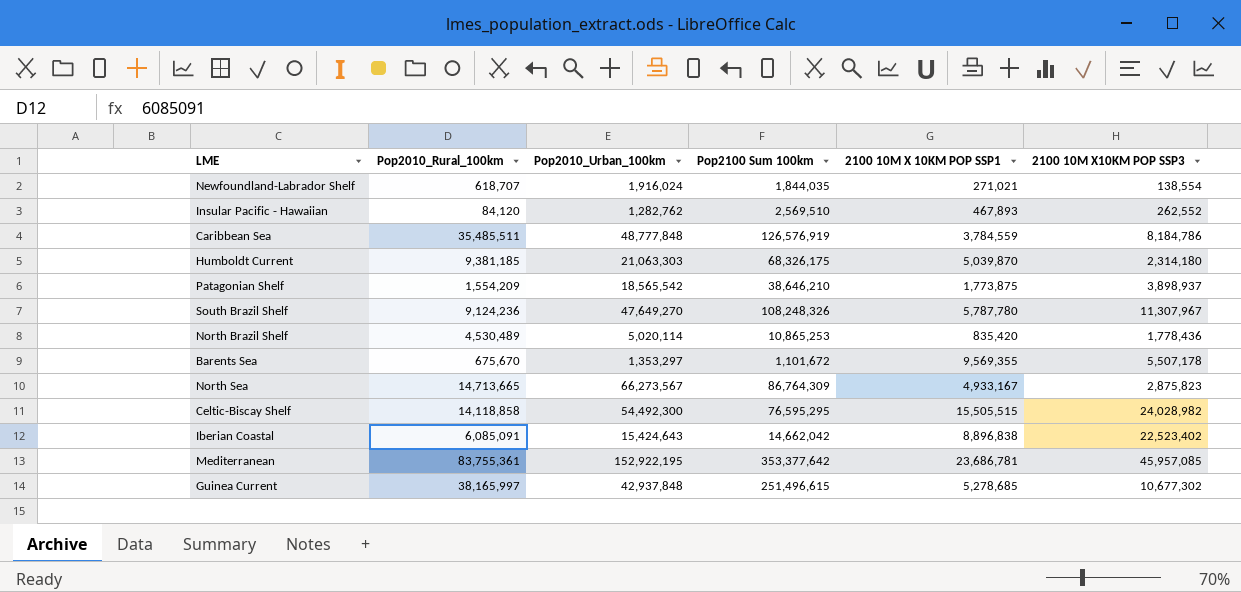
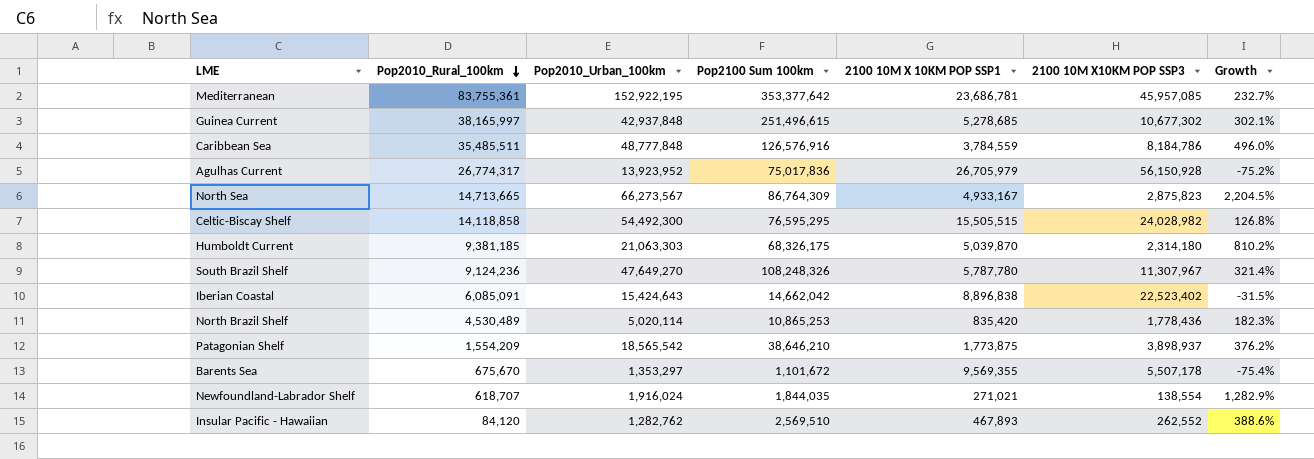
row order: none -> Pop2010_Rural_100km descending
column Growth | formula: none -> ([Pop2010_Urban_100km] - [2100 10M X10KM POP SSP3]) / [2100 10M X10KM POP SSP3]
Caribbean Sea | Pop2100 Sum 100km: 126,576,919 -> 126,576,916
row Agulhas Current: none -> 26,774,317 | 13,923,952 | 75,017,836 | 26,705,979 | 56,150,928 | -75.2%

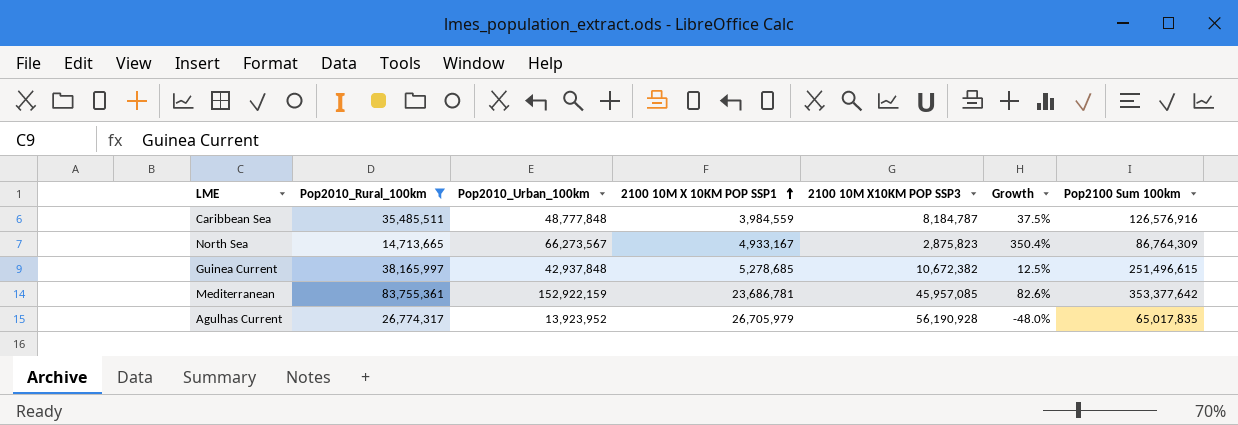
filter: none -> Pop2010_Rural_100km >= 14,713,665
row order: Pop2010_Rural_100km descending -> 2100 10M X 10KM POP SSP1 ascending
column Growth | formula: ([Pop2010_Urban_100km] - [2100 10M X10KM POP SSP3]) / [2100 10M X10KM POP SSP3] -> ([Pop2010_Urban_100km] - [Pop2010_Rural_100km]) / [Pop2010_Rural_100km]
column Pop2100 Sum 100km | position: 4 -> 7
Caribbean Sea | 2100 10M X 10KM POP SSP1: 3,784,559 -> 3,984,559
Caribbean Sea | 2100 10M X10KM POP SSP3: 8,184,786 -> 8,184,787
Guinea Current | 2100 10M X10KM POP SSP3: 10,677,302 -> 10,672,382
Mediterranean | Pop2010_Urban_100km: 152,922,195 -> 152,922,159
Agulhas Current | 2100 10M X10KM POP SSP3: 56,150,928 -> 56,190,928
Agulhas Current | Pop2100 Sum 100km: 75,017,836 -> 65,017,835

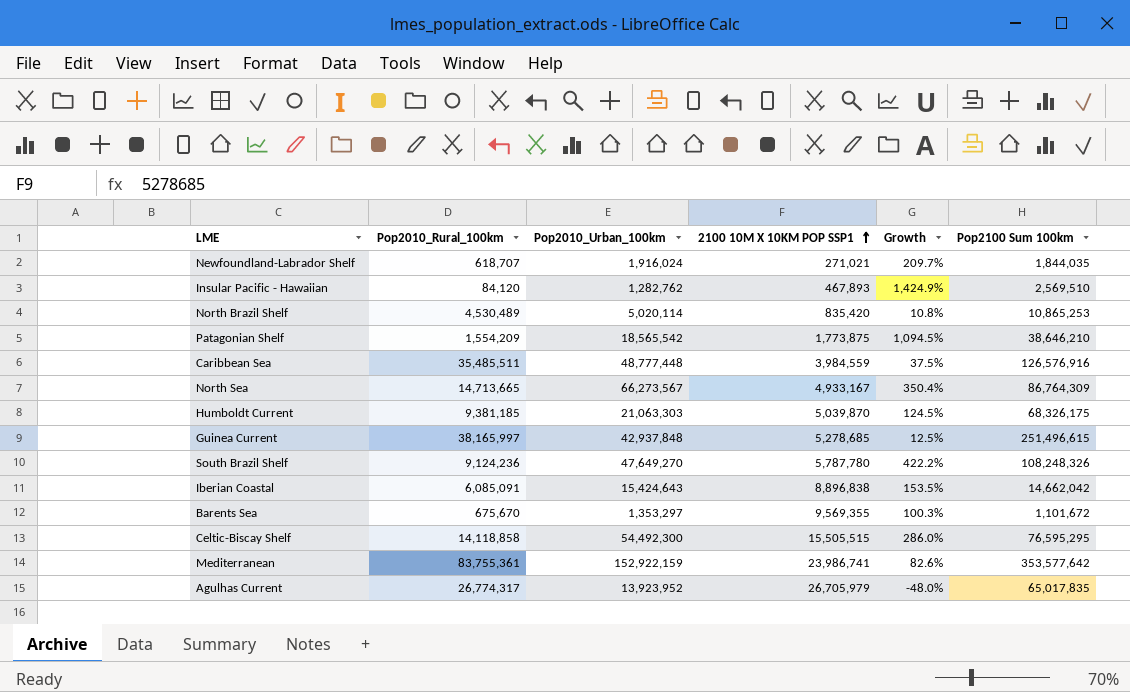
filter: Pop2010_Rural_100km >= 14,713,665 -> none
column 2100 10M X10KM POP SSP3 | position: 5 -> none
Caribbean Sea | Pop2010_Urban_100km: 48,777,848 -> 48,777,448
Mediterranean | 2100 10M X 10KM POP SSP1: 23,686,781 -> 23,986,741
Mediterranean | Pop2100 Sum 100km: 353,377,642 -> 353,577,642

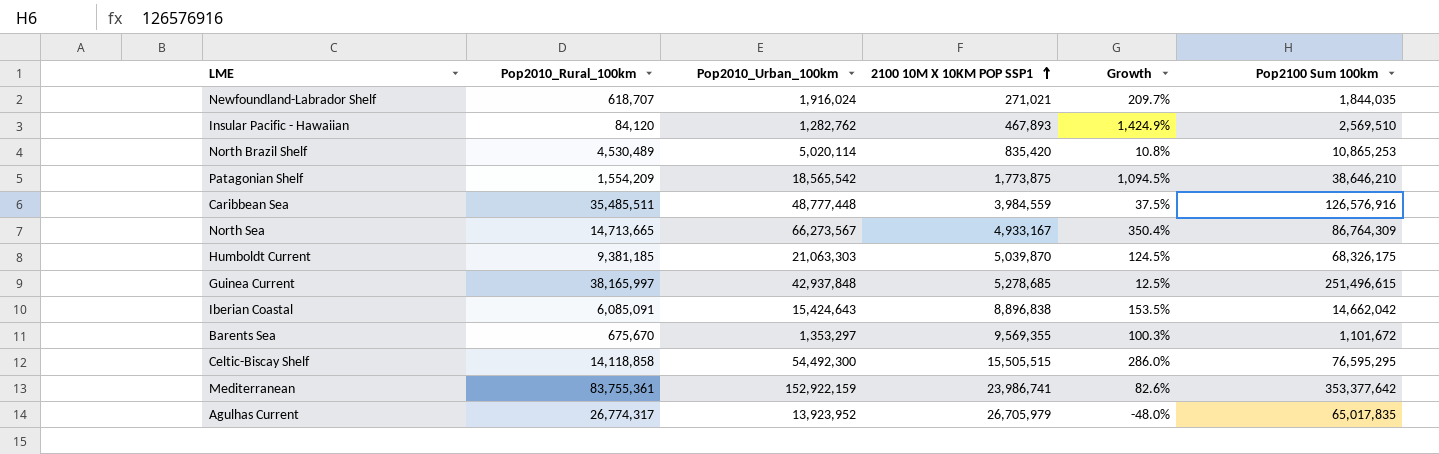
row South Brazil Shelf: 9,124,236 | 47,649,270 | 5,787,780 | 422.2% | 108,248,326 -> none
Mediterranean | Pop2100 Sum 100km: 353,577,642 -> 353,377,642

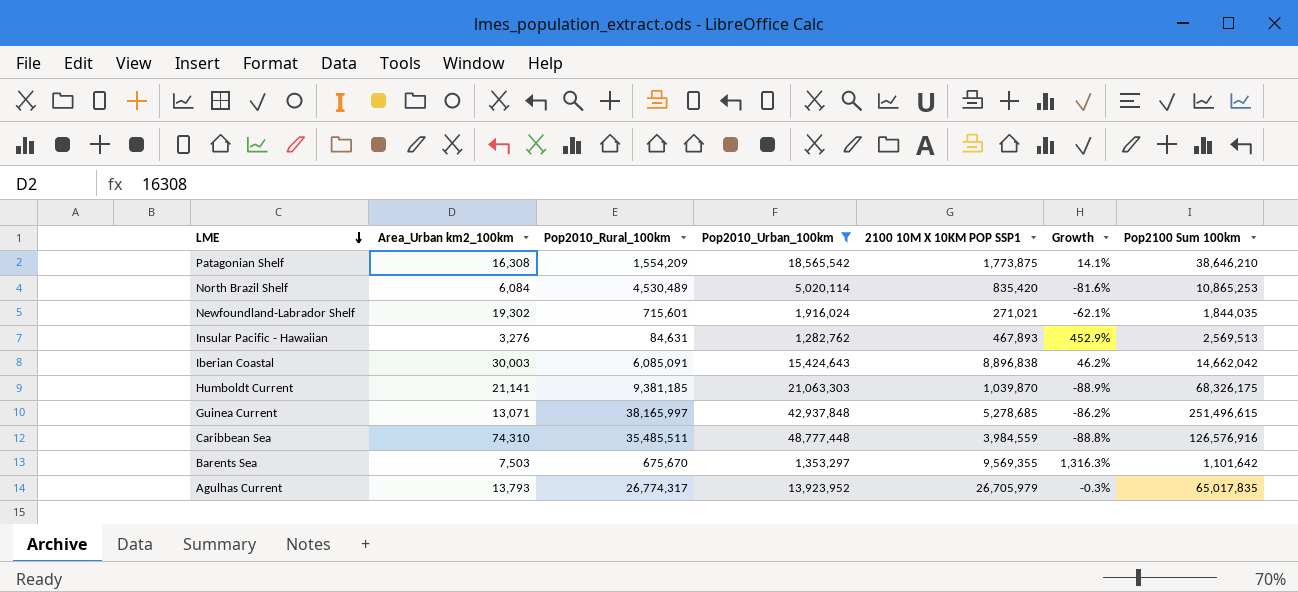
filter: none -> Pop2010_Urban_100km <= 48,777,448
row order: 2100 10M X 10KM POP SSP1 ascending -> LME descending
column Area_Urban km2_100km | position: none -> 2
column Growth | formula: ([Pop2010_Urban_100km] - [Pop2010_Rural_100km]) / [Pop2010_Rural_100km] -> ([2100 10M X 10KM POP SSP1] - [Pop2010_Rural_100km]) / [Pop2010_Rural_100km]
Newfoundland-Labrador Shelf | Pop2010_Rural_100km: 618,707 -> 715,601
Insular Pacific - Hawaiian | Pop2010_Rural_100km: 84,120 -> 84,631
Insular Pacific - Hawaiian | Pop2100 Sum 100km: 2,569,510 -> 2,569,513
Humboldt Current | 2100 10M X 10KM POP SSP1: 5,039,870 -> 1,039,870
Barents Sea | Pop2100 Sum 100km: 1,101,672 -> 1,101,642

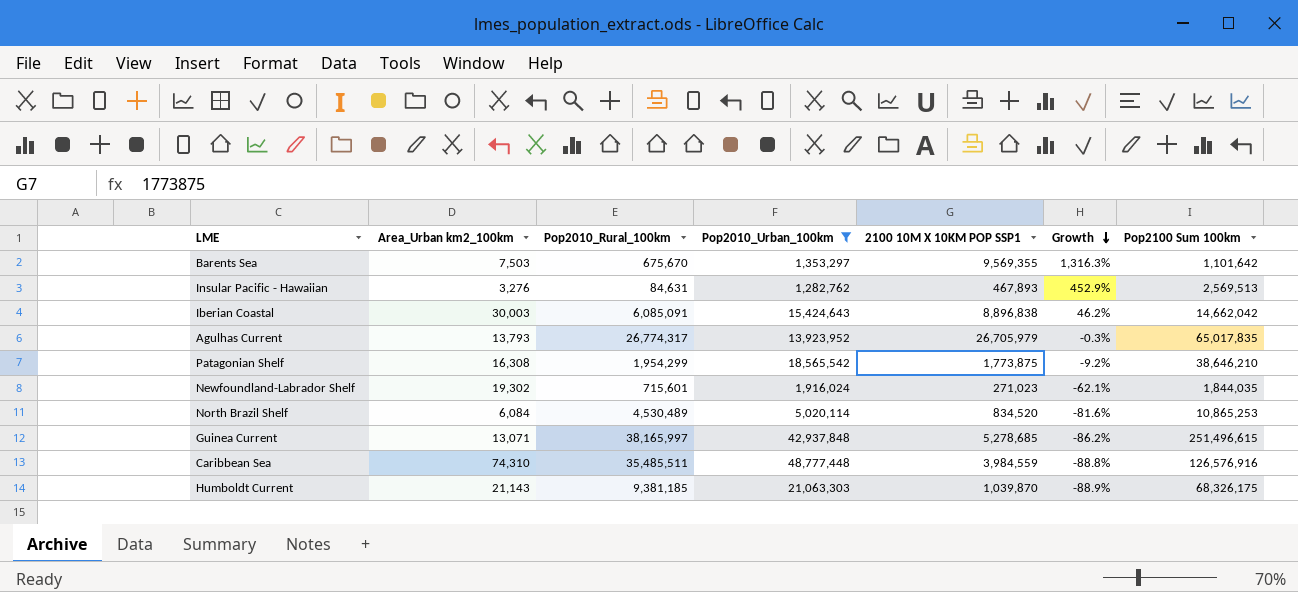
row order: LME descending -> Growth descending
Patagonian Shelf | Pop2010_Rural_100km: 1,554,209 -> 1,954,299
Patagonian Shelf | Growth: 14.1% -> -9.2%
Newfoundland-Labrador Shelf | 2100 10M X 10KM POP SSP1: 271,021 -> 271,023
North Brazil Shelf | 2100 10M X 10KM POP SSP1: 835,420 -> 834,520
Humboldt Current | Area_Urban km2_100km: 21,141 -> 21,143

